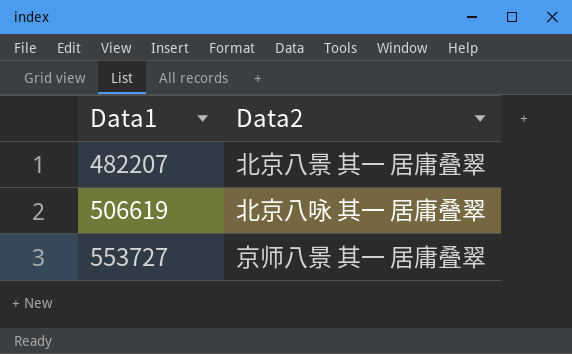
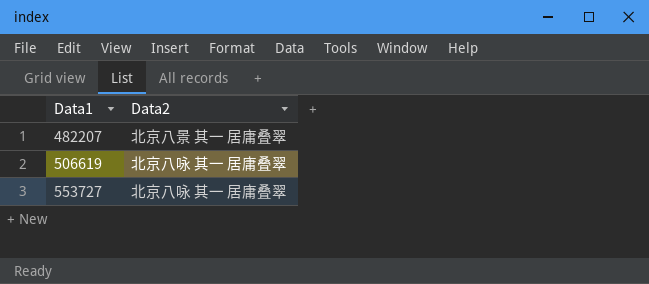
553727 | Data2: 京师八景 其一 居庸叠翠 -> 北京八咏 其一 居庸叠翠

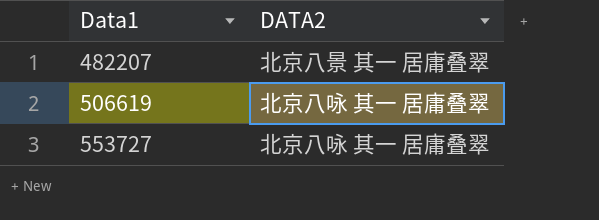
column name: Data2 -> DATA2

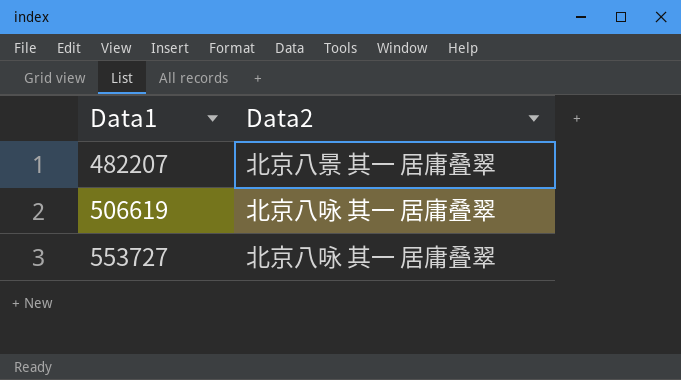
column name: DATA2 -> Data2

